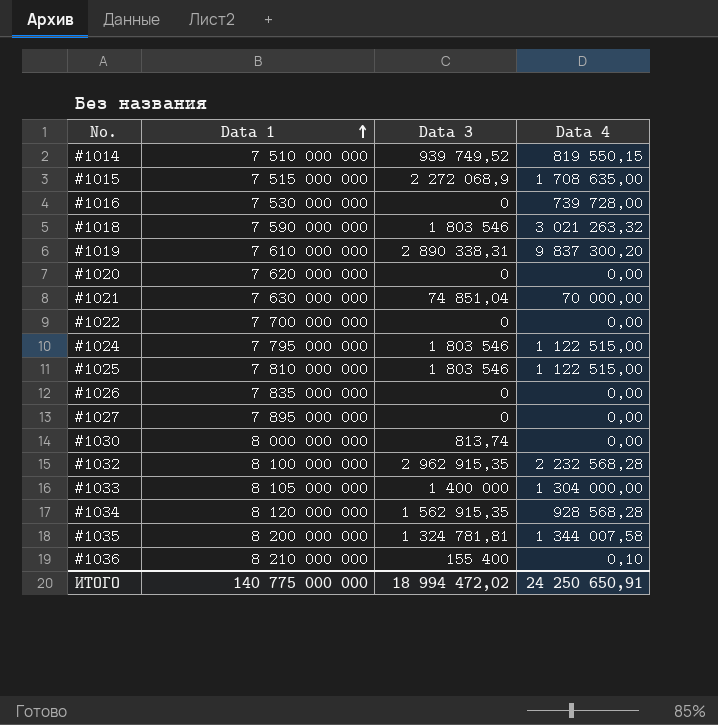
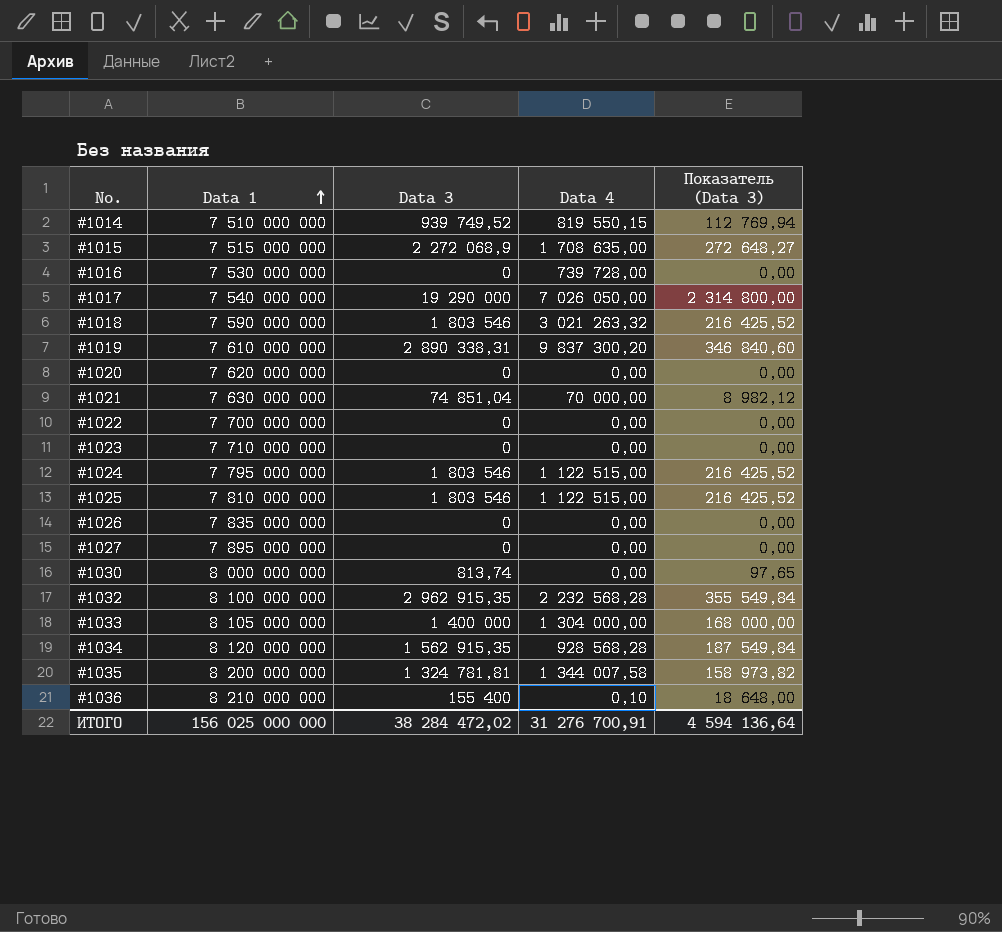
column Показатель (Data 3) | formula: none -> [Data 3] * 0,12
row #1017: none -> 7 540 000 000 | 19 290 000 | 7 026 050,00 | 2 314 800,00
row #1023: none -> 7 710 000 000 | 0 | 0,00 | 0,00
ИТОГО | Data 1: 140 775 000 000 -> 156 025 000 000
ИТОГО | Data 3: 18 994 472,02 -> 38 284 472,02
ИТОГО | Data 4: 24 250 650,91 -> 31 276 700,91

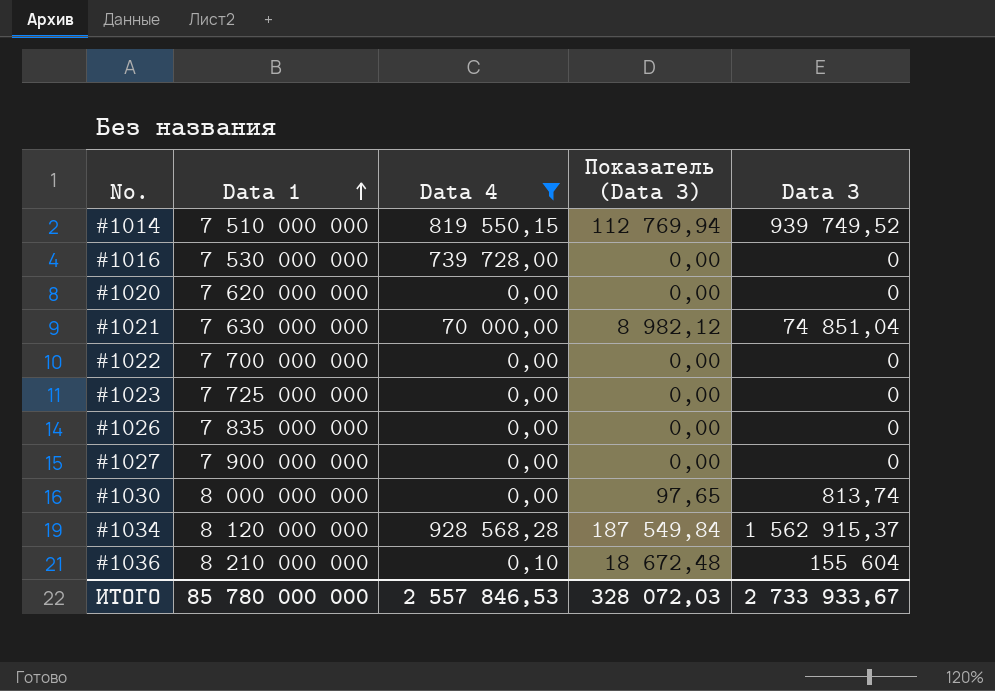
filter: none -> Data 4 <= 928 568,28
column Data 3 | position: 3 -> 5
#1023 | Data 1: 7 710 000 000 -> 7 725 000 000
#1027 | Data 1: 7 895 000 000 -> 7 900 000 000
#1034 | Data 3: 1 562 915,35 -> 1 562 915,37
#1036 | Показатель (Data 3): 18 648,00 -> 18 672,48
#1036 | Data 3: 155 400 -> 155 604
ИТОГО | Data 1: 156 025 000 000 -> 85 780 000 000
ИТОГО | Data 4: 31 276 700,91 -> 2 557 846,53
ИТОГО | Показатель (Data 3): 4 594 136,64 -> 328 072,03
ИТОГО | Data 3: 38 284 472,02 -> 2 733 933,67

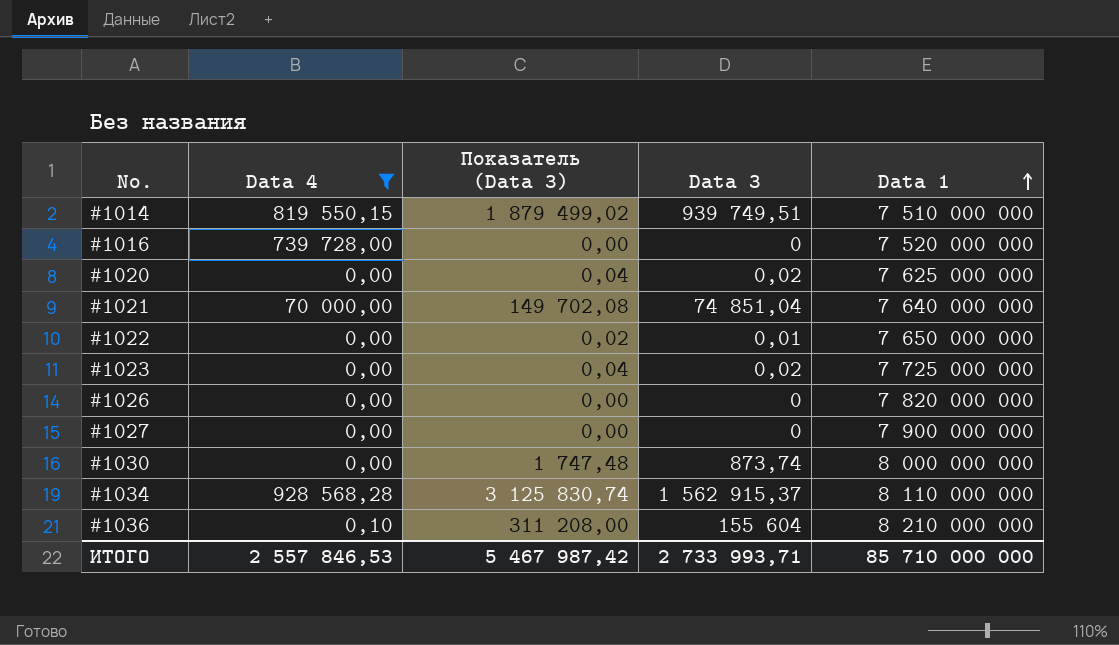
column Показатель (Data 3) | formula: [Data 3] * 0,12 -> [Data 3] * 2
column Data 1 | position: 2 -> 5
#1014 | Data 3: 939 749,52 -> 939 749,51
#1016 | Data 1: 7 530 000 000 -> 7 520 000 000
#1020 | Data 3: 0 -> 0,02
#1020 | Data 1: 7 620 000 000 -> 7 625 000 000
#1021 | Data 1: 7 630 000 000 -> 7 640 000 000
#1022 | Data 3: 0 -> 0,01
#1022 | Data 1: 7 700 000 000 -> 7 650 000 000
#1023 | Data 3: 0 -> 0,02
#1026 | Data 1: 7 835 000 000 -> 7 820 000 000
#1030 | Data 3: 813,74 -> 873,74
#1034 | Data 1: 8 120 000 000 -> 8 110 000 000
ИТОГО | Показатель (Data 3): 328 072,03 -> 5 467 987,42
ИТОГО | Data 3: 2 733 933,67 -> 2 733 993,71
ИТОГО | Data 1: 85 780 000 000 -> 85 710 000 000

